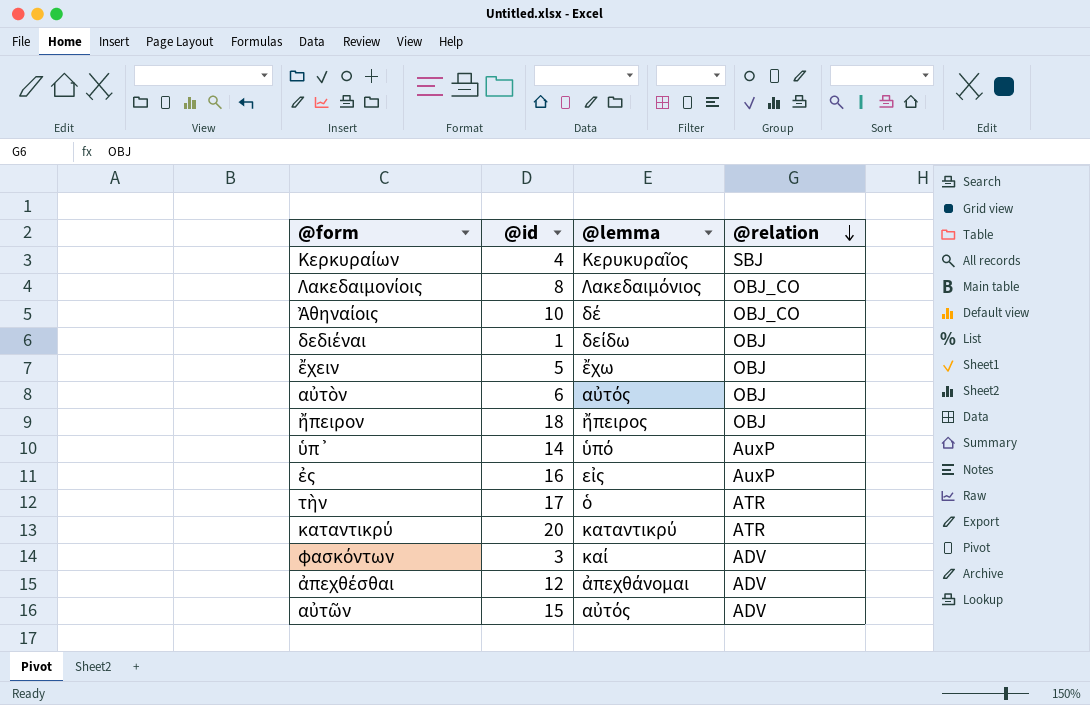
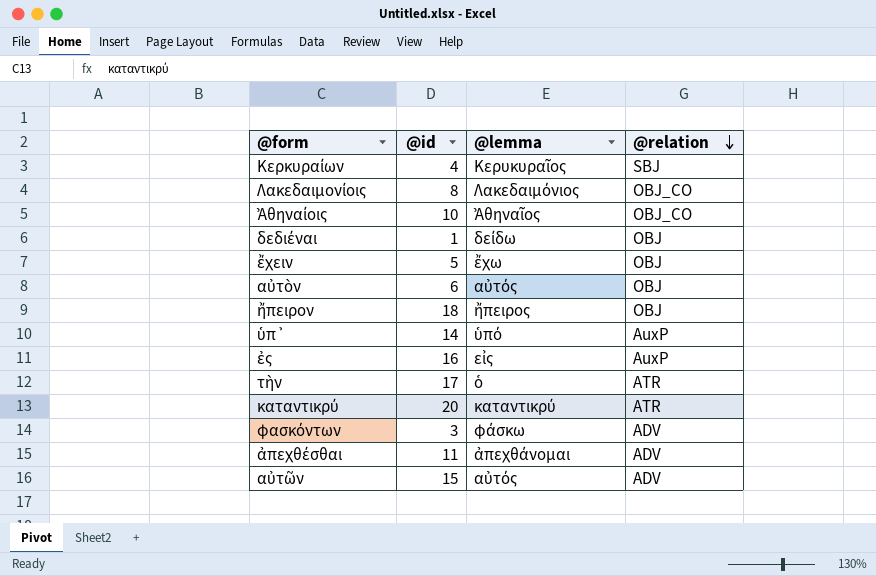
Ἀθηναίοις | @lemma: δέ -> Ἀθηναῖος
φασκόντων | @lemma: καί -> φάσκω
ἀπεχθέσθαι | @id: 12 -> 11

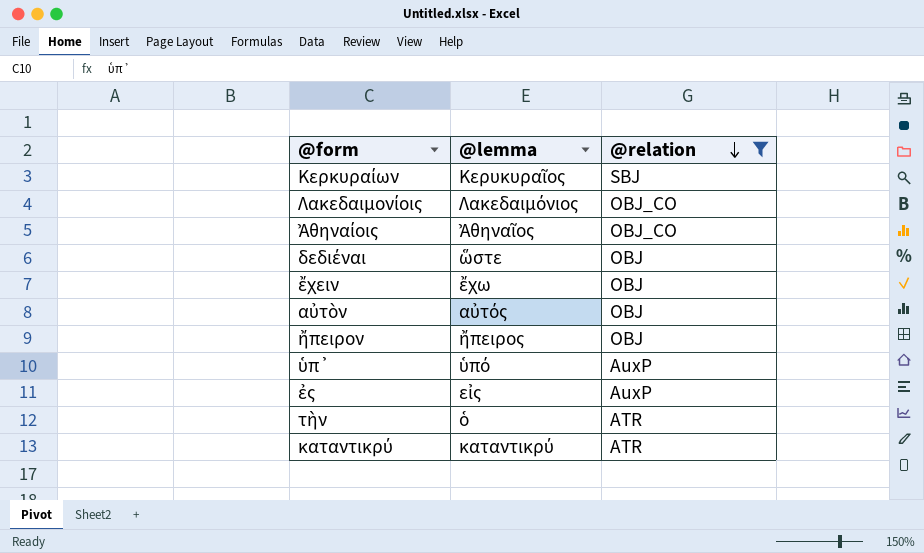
filter: none -> @relation != ADV
column @id | position: 2 -> none
δεδιέναι | @lemma: δείδω -> ὥστε

